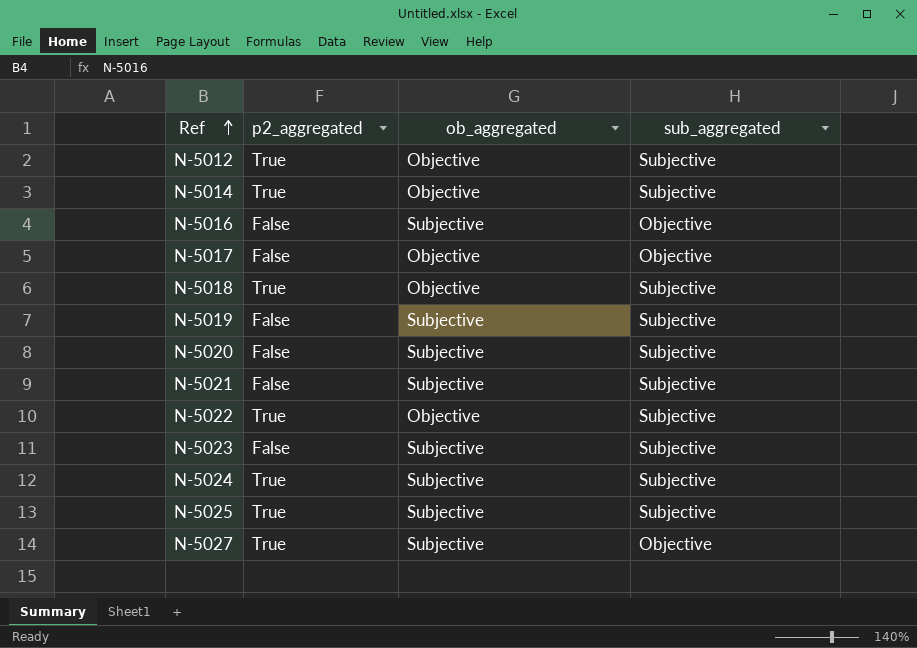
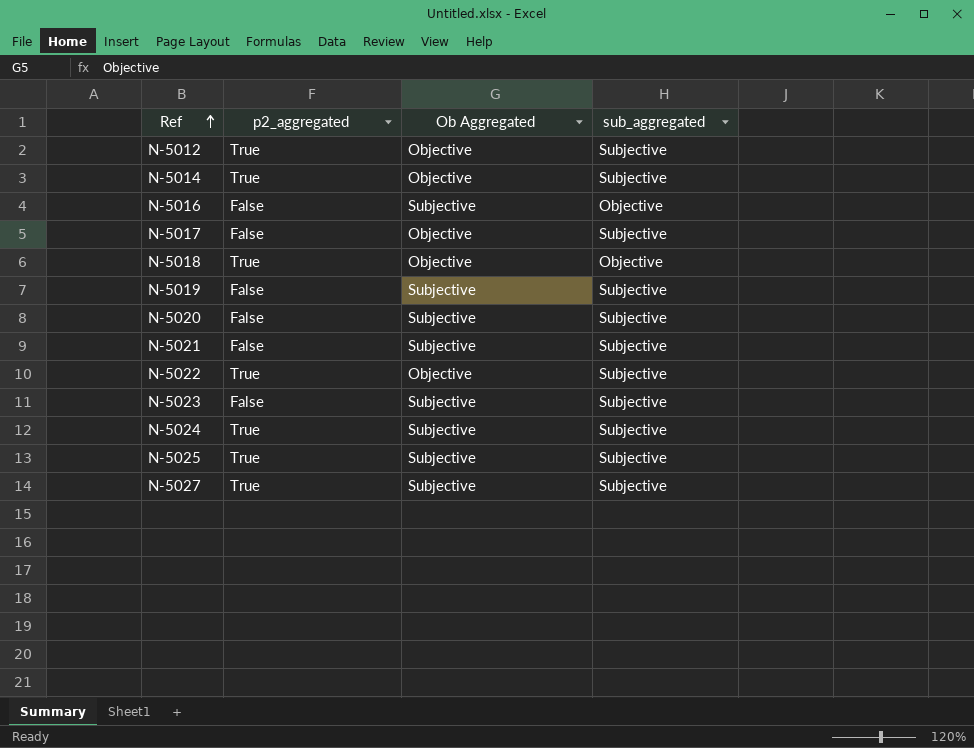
column name: ob_aggregated -> Ob Aggregated
N-5017 | sub_aggregated: Objective -> Subjective
N-5018 | sub_aggregated: Subjective -> Objective
N-5027 | sub_aggregated: Objective -> Subjective

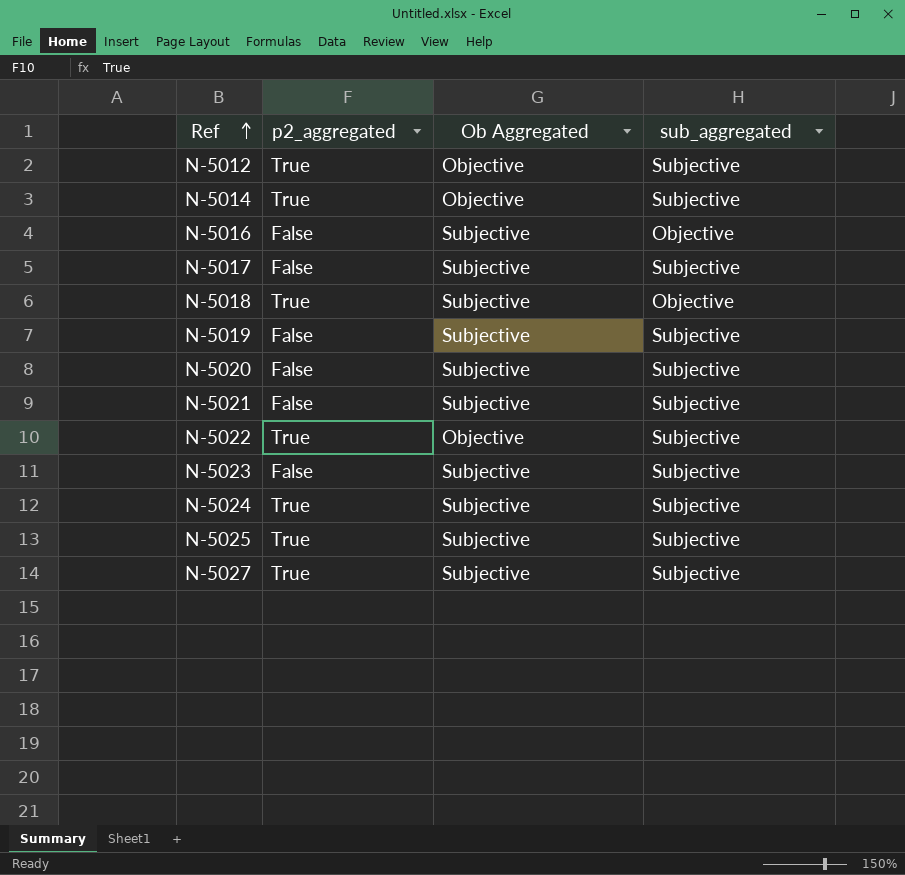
N-5017 | Ob Aggregated: Objective -> Subjective
N-5018 | Ob Aggregated: Objective -> Subjective

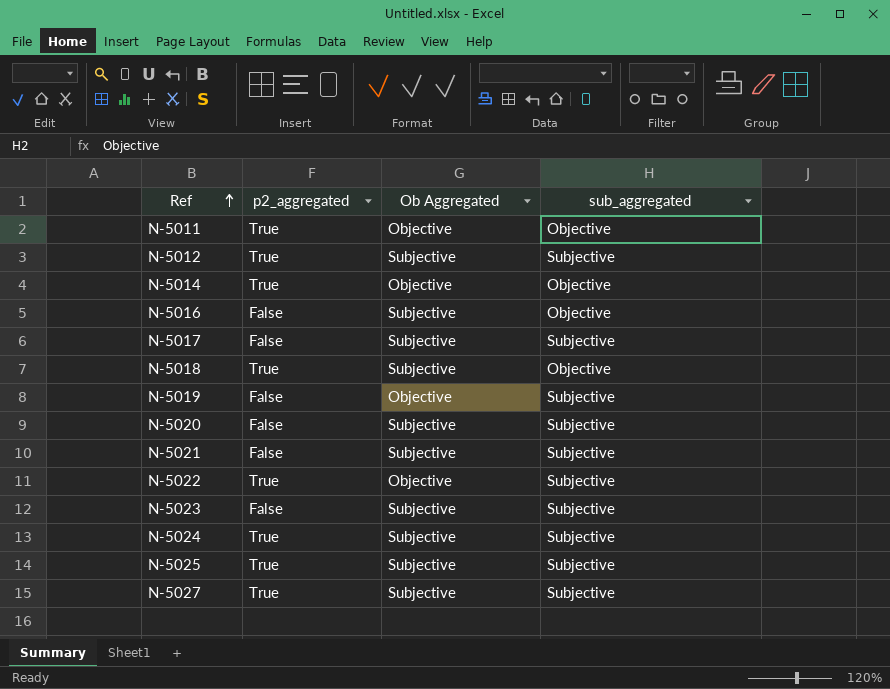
row N-5011: none -> True | Objective | Objective
N-5012 | Ob Aggregated: Objective -> Subjective
N-5014 | sub_aggregated: Subjective -> Objective
N-5019 | Ob Aggregated: Subjective -> Objective

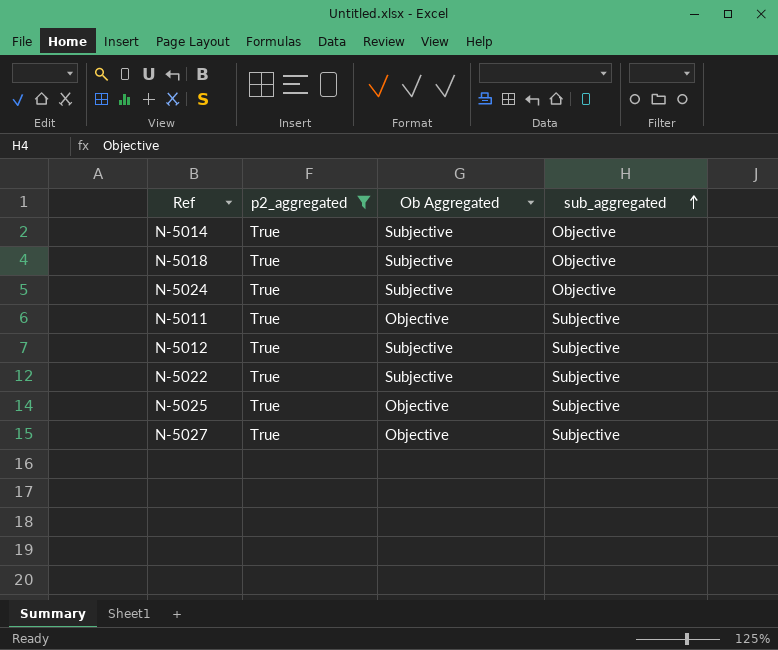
filter: none -> p2_aggregated = True
row order: Ref ascending -> sub_aggregated ascending
N-5014 | Ob Aggregated: Objective -> Subjective
N-5024 | sub_aggregated: Subjective -> Objective
N-5011 | sub_aggregated: Objective -> Subjective
N-5022 | Ob Aggregated: Objective -> Subjective
N-5025 | Ob Aggregated: Subjective -> Objective
N-5027 | Ob Aggregated: Subjective -> Objective

